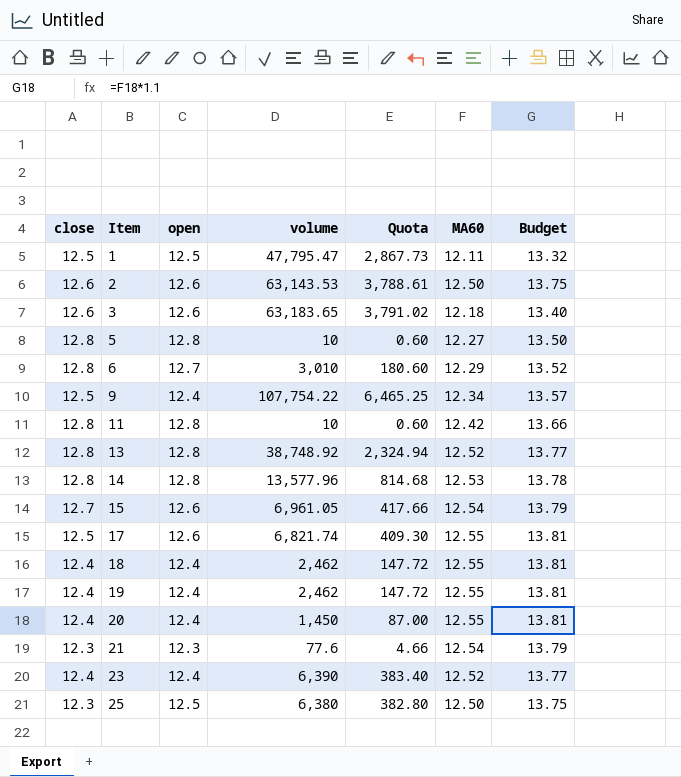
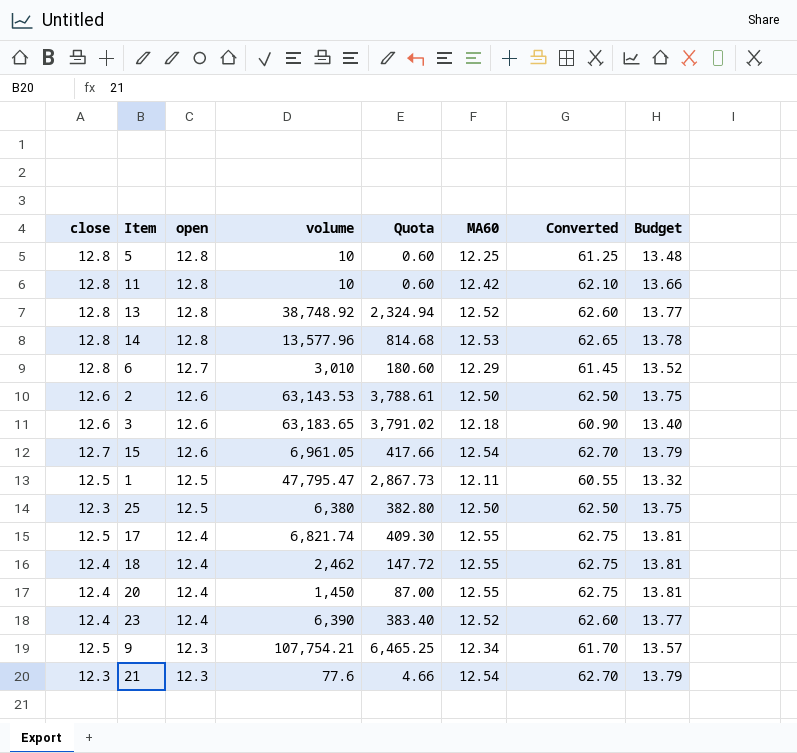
row order: Item ascending -> open descending
column Converted | formula: none -> [MA60] * 5
row 19: 12.4 | 12.4 | 2,462 | 147.72 | 12.55 | 13.81 -> none
5 | MA60: 12.27 -> 12.25
5 | Budget: 13.50 -> 13.48
17 | open: 12.6 -> 12.4
9 | open: 12.4 -> 12.3
9 | volume: 107,754.22 -> 107,754.21

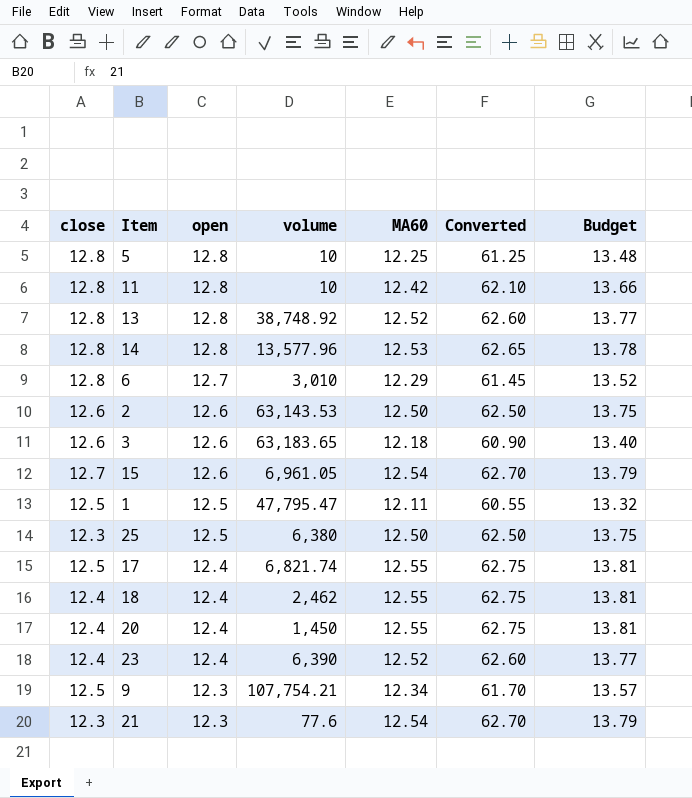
column Quota | formula: [volume] * 0.06 -> none

